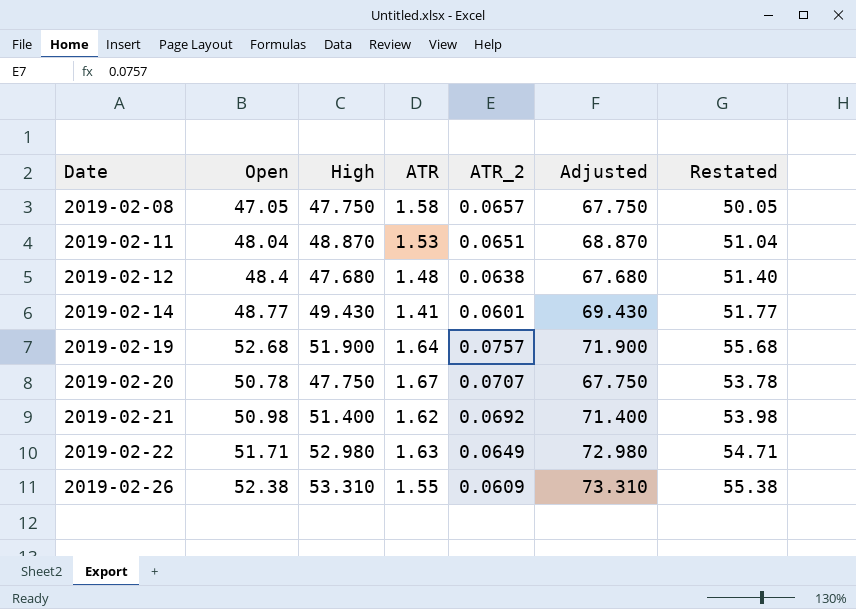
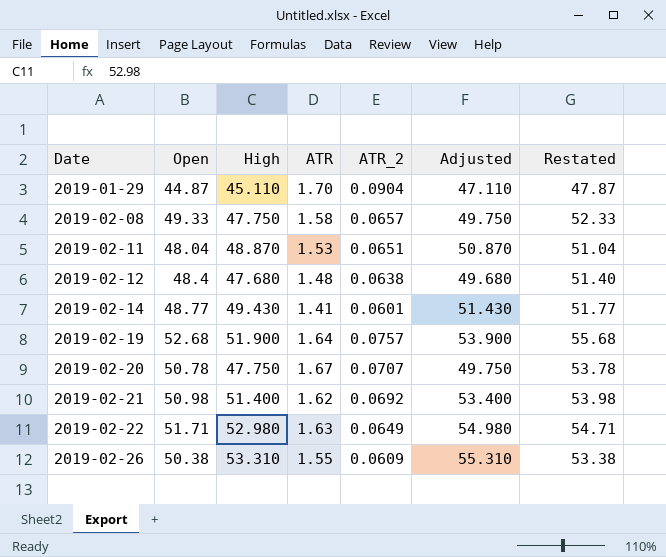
column Adjusted | formula: [High] + 20 -> [High] + 2
row 2019-01-29: none -> 44.87 | 45.110 | 1.70 | 0.0904 | 47.110 | 47.87
2019-02-08 | Open: 47.05 -> 49.33
2019-02-08 | Restated: 50.05 -> 52.33
2019-02-26 | Open: 52.38 -> 50.38
2019-02-26 | Restated: 55.38 -> 53.38

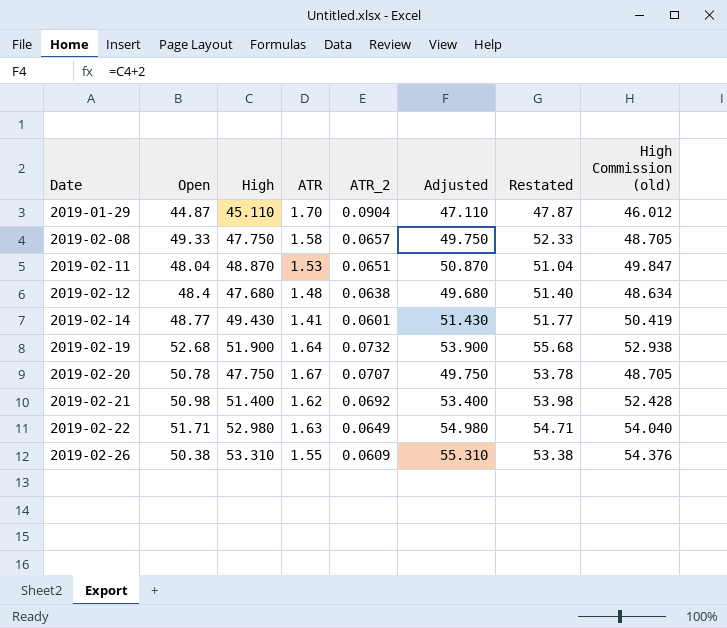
column High Commission (old) | formula: none -> [High] * 1.02
2019-02-19 | ATR_2: 0.0757 -> 0.0732

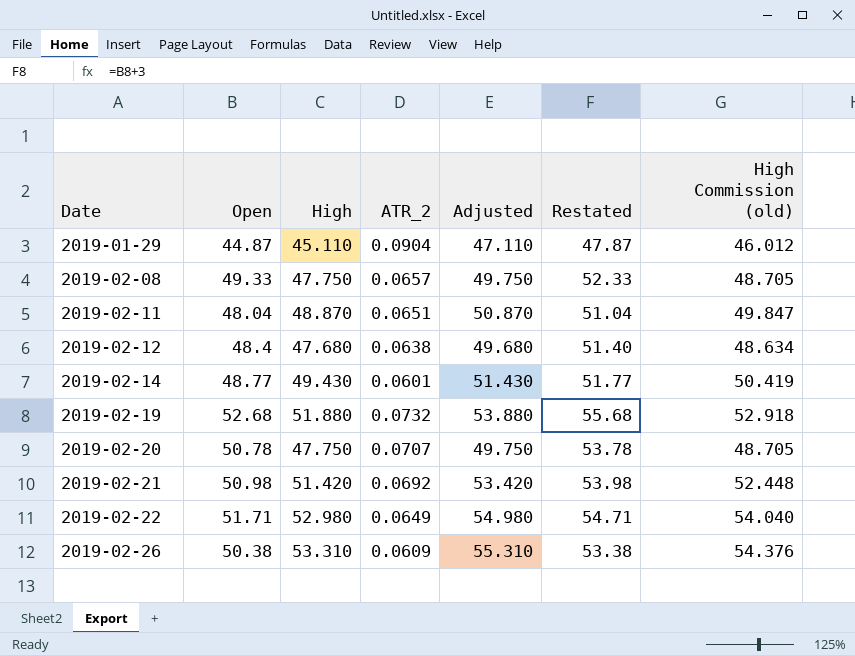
column ATR | position: 4 -> none
2019-02-19 | High: 51.900 -> 51.880
2019-02-19 | Adjusted: 53.900 -> 53.880
2019-02-19 | High Commission (old): 52.938 -> 52.918
2019-02-21 | High: 51.400 -> 51.420
2019-02-21 | Adjusted: 53.400 -> 53.420
2019-02-21 | High Commission (old): 52.428 -> 52.448

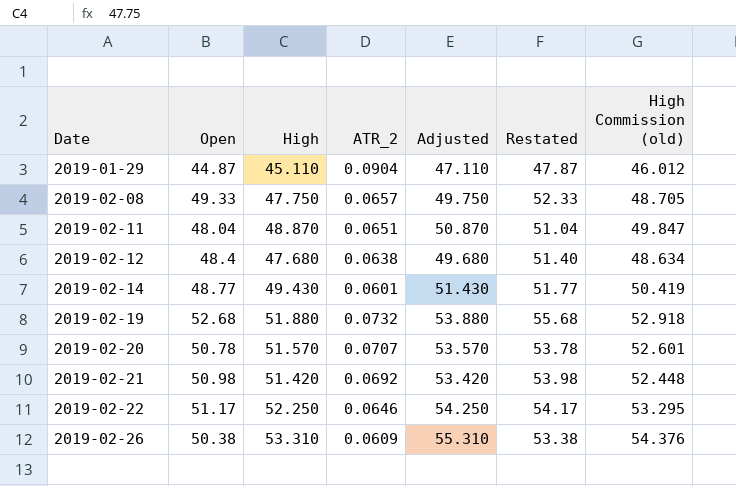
2019-02-20 | High: 47.750 -> 51.570
2019-02-20 | Adjusted: 49.750 -> 53.570
2019-02-20 | High Commission (old): 48.705 -> 52.601
2019-02-22 | Open: 51.71 -> 51.17
2019-02-22 | High: 52.980 -> 52.250
2019-02-22 | ATR_2: 0.0649 -> 0.0646
2019-02-22 | Adjusted: 54.980 -> 54.250
2019-02-22 | Restated: 54.71 -> 54.17
2019-02-22 | High Commission (old): 54.040 -> 53.295

